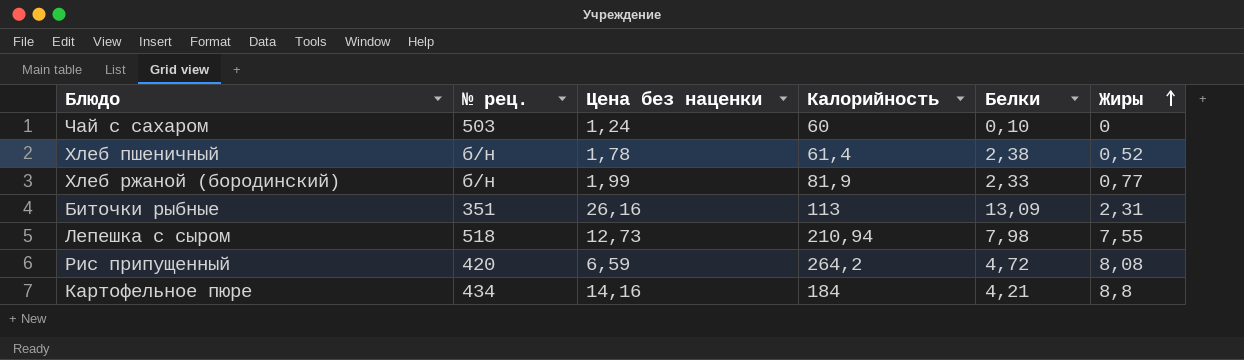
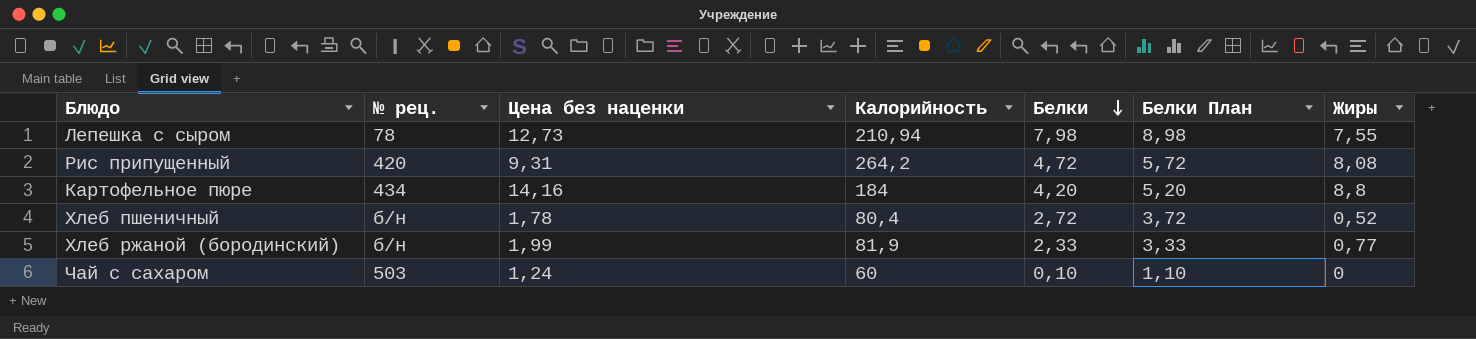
row order: Жиры ascending -> Белки descending
column Белки План | formula: none -> [Белки] + 1
row Биточки рыбные: 351 | 26,16 | 113 | 13,09 | 2,31 -> none
Лепешка с сыром | № рец.: 518 -> 78
Рис припущенный | Цена без наценки: 6,59 -> 9,31
Картофельное пюре | Белки: 4,21 -> 4,20
Хлеб пшеничный | Калорийность: 61,4 -> 80,4
Хлеб пшеничный | Белки: 2,38 -> 2,72

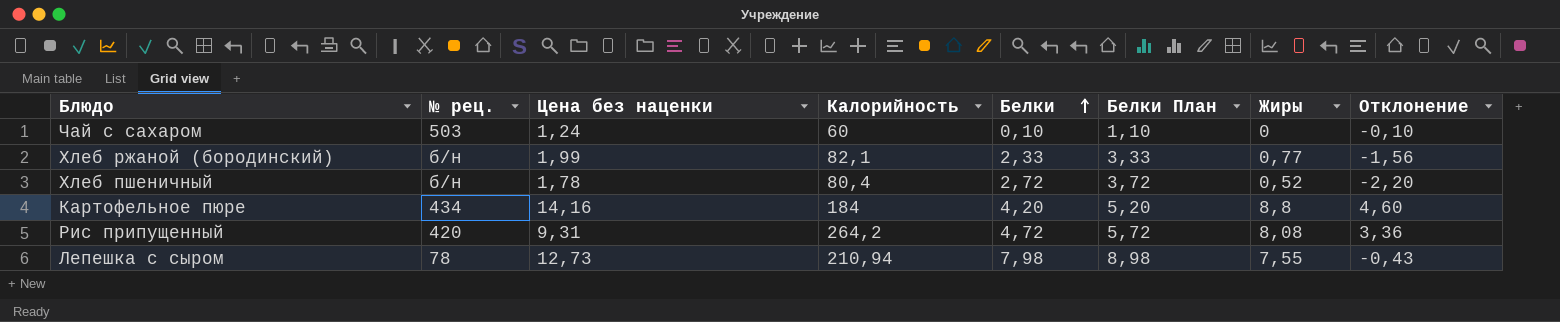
row order: Белки descending -> Белки ascending
column Отклонение | formula: none -> [Жиры] - [Белки]
Хлеб ржаной (бородинский) | Калорийность: 81,9 -> 82,1

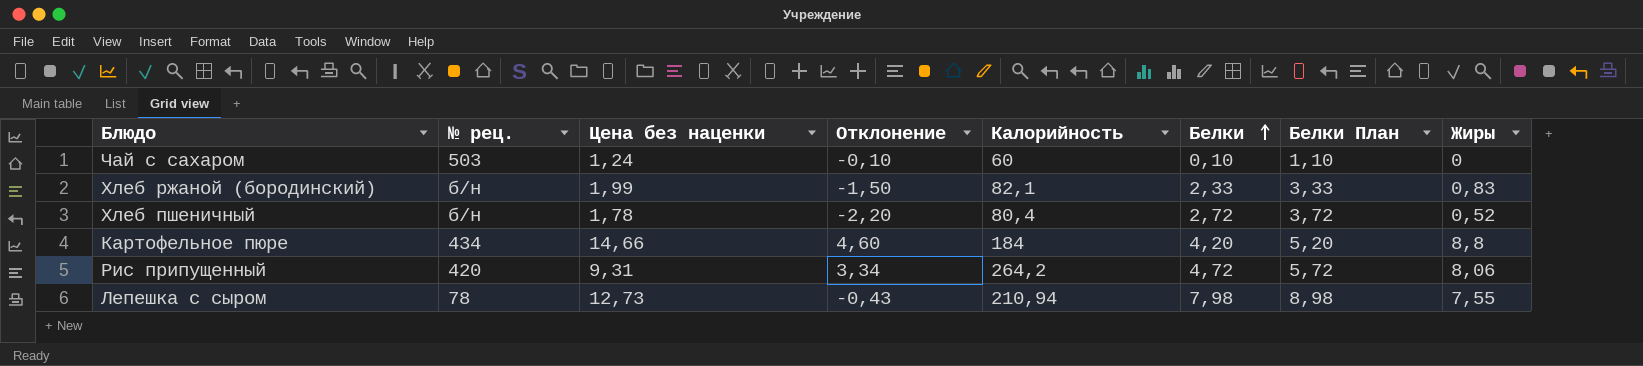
column Отклонение | position: 8 -> 4
Хлеб ржаной (бородинский) | Отклонение: -1,56 -> -1,50
Хлеб ржаной (бородинский) | Жиры: 0,77 -> 0,83
Картофельное пюре | Цена без наценки: 14,16 -> 14,66
Рис припущенный | Отклонение: 3,36 -> 3,34
Рис припущенный | Жиры: 8,08 -> 8,06

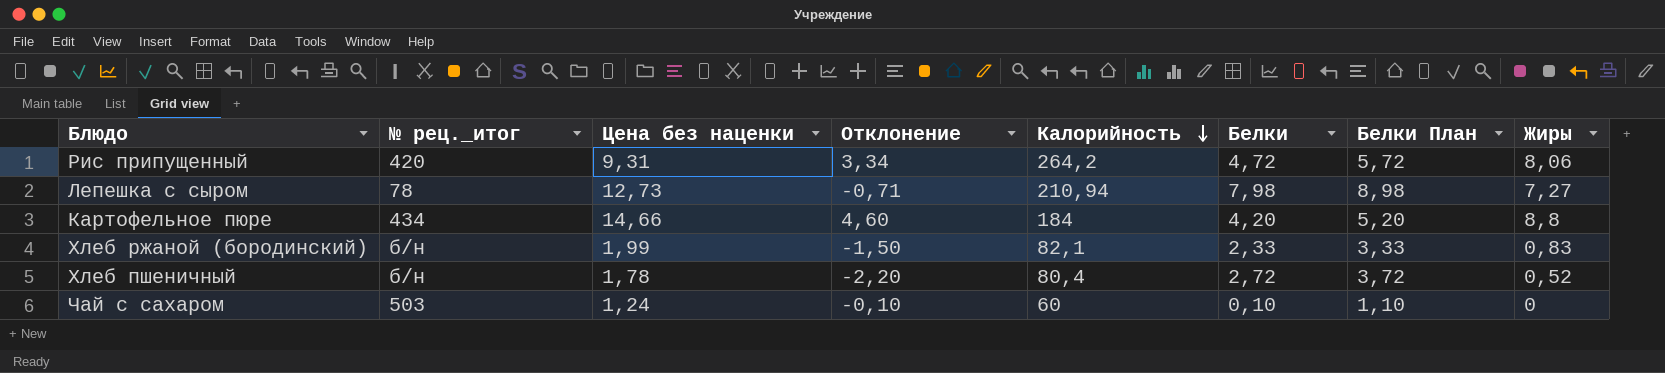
row order: Белки ascending -> Калорийность descending
column name: № рец. -> № рец._итог
Лепешка с сыром | Отклонение: -0,43 -> -0,71
Лепешка с сыром | Жиры: 7,55 -> 7,27

